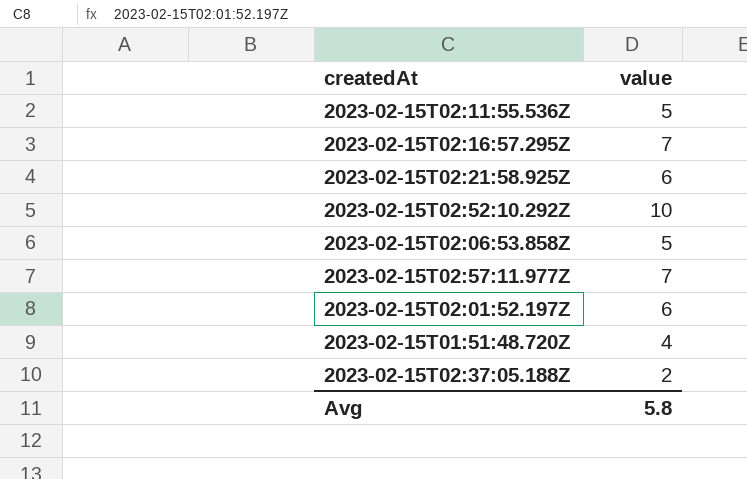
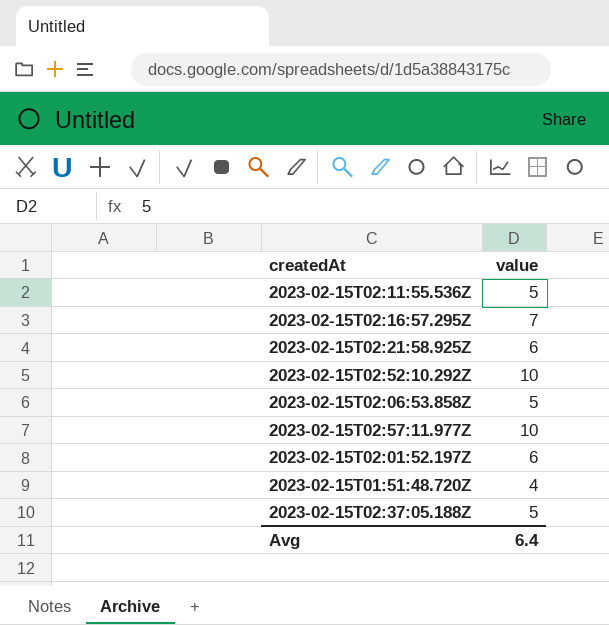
2023-02-15T02:57:11.977Z | value: 7 -> 10
2023-02-15T02:37:05.188Z | value: 2 -> 5
Avg | value: 5.8 -> 6.4

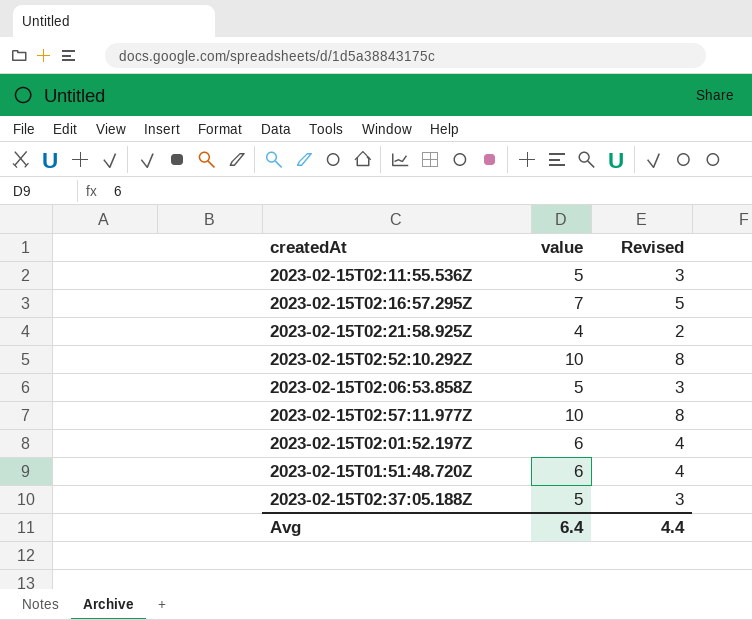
column Revised | formula: none -> [value] - 2
2023-02-15T02:21:58.925Z | value: 6 -> 4
2023-02-15T01:51:48.720Z | value: 4 -> 6

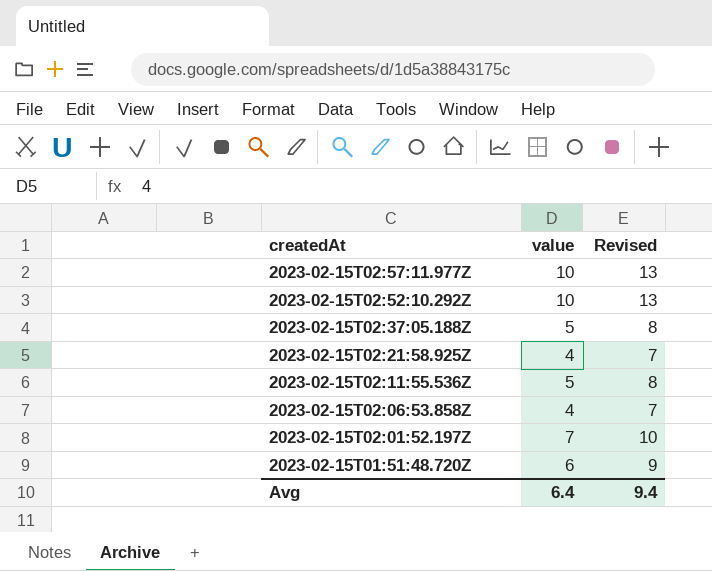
row order: none -> createdAt descending
column Revised | formula: [value] - 2 -> [value] + 3
row 2023-02-15T02:16:57.295Z: 7 | 5 -> none
2023-02-15T02:06:53.858Z | value: 5 -> 4
2023-02-15T02:01:52.197Z | value: 6 -> 7
Avg | Revised: 4.4 -> 9.4

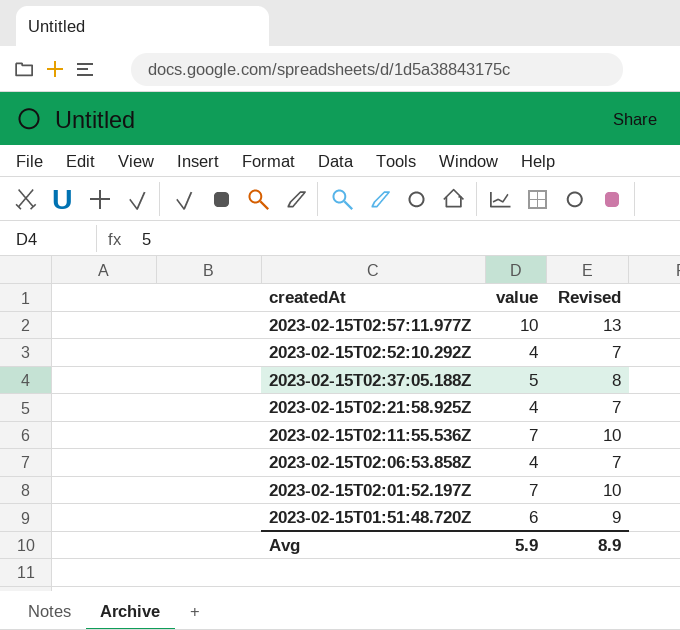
2023-02-15T02:52:10.292Z | value: 10 -> 4
2023-02-15T02:52:10.292Z | Revised: 13 -> 7
2023-02-15T02:11:55.536Z | value: 5 -> 7
2023-02-15T02:11:55.536Z | Revised: 8 -> 10
Avg | value: 6.4 -> 5.9
Avg | Revised: 9.4 -> 8.9

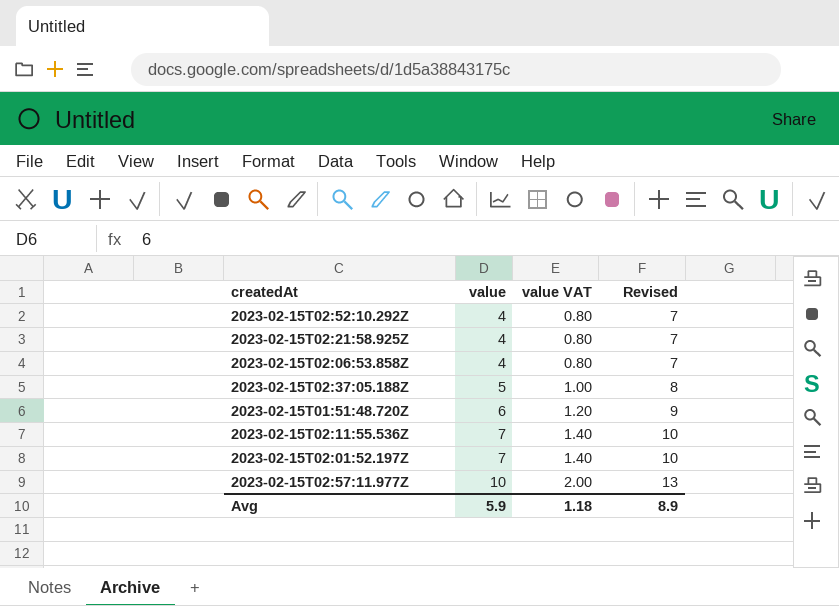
row order: createdAt descending -> value ascending
column value VAT | formula: none -> [value] * 0.2

